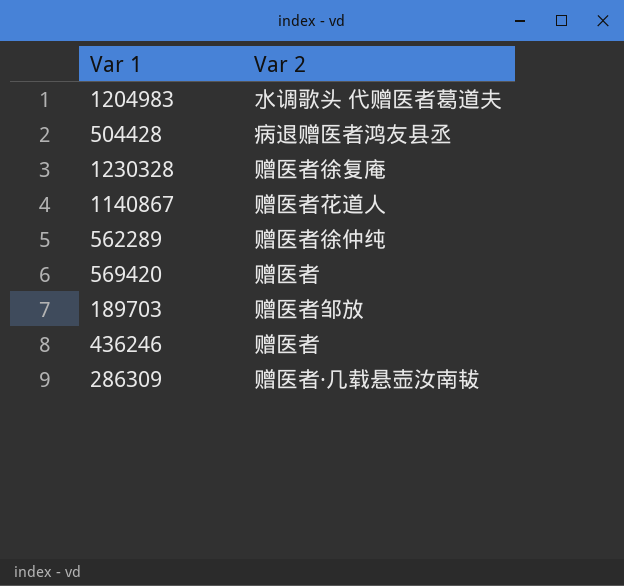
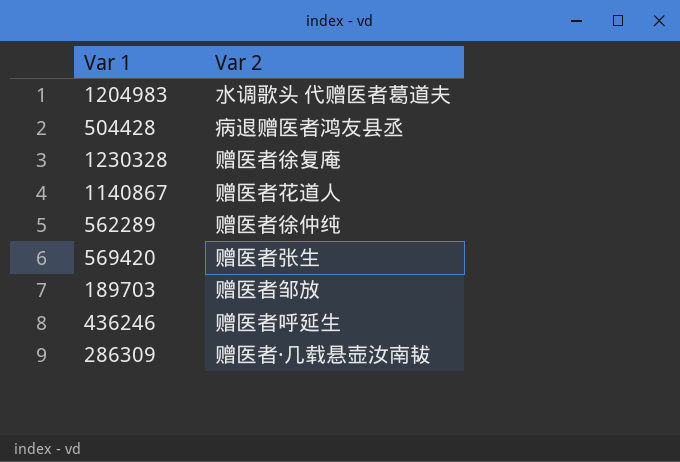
569420 | Var 2: 赠医者 -> 赠医者张生
436246 | Var 2: 赠医者 -> 赠医者呼延生

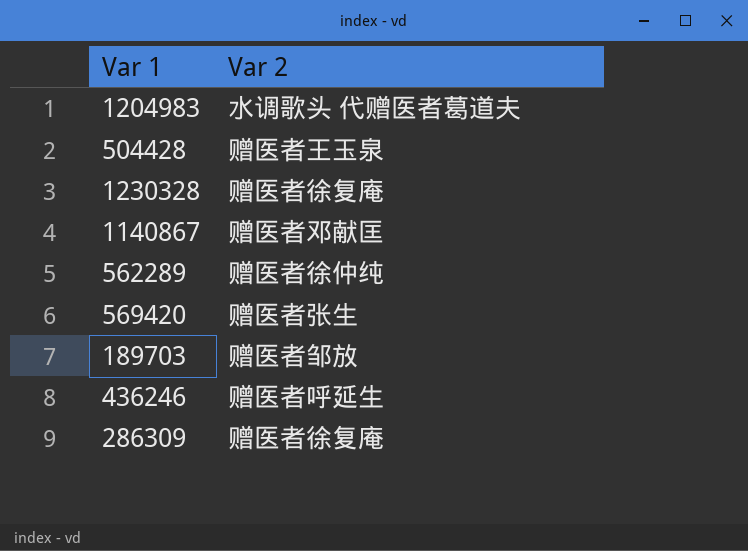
504428 | Var 2: 病退赠医者鸿友县丞 -> 赠医者王玉泉
1140867 | Var 2: 赠医者花道人 -> 赠医者邓献匡
286309 | Var 2: 赠医者·几载悬壶汝南韨 -> 赠医者徐复庵

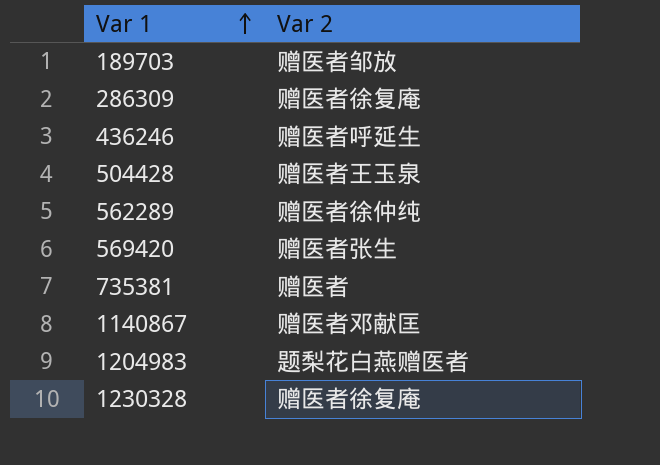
row order: none -> Var 1 ascending
row 735381: none -> 赠医者
1204983 | Var 2: 水调歌头 代赠医者葛道夫 -> 题梨花白燕赠医者

